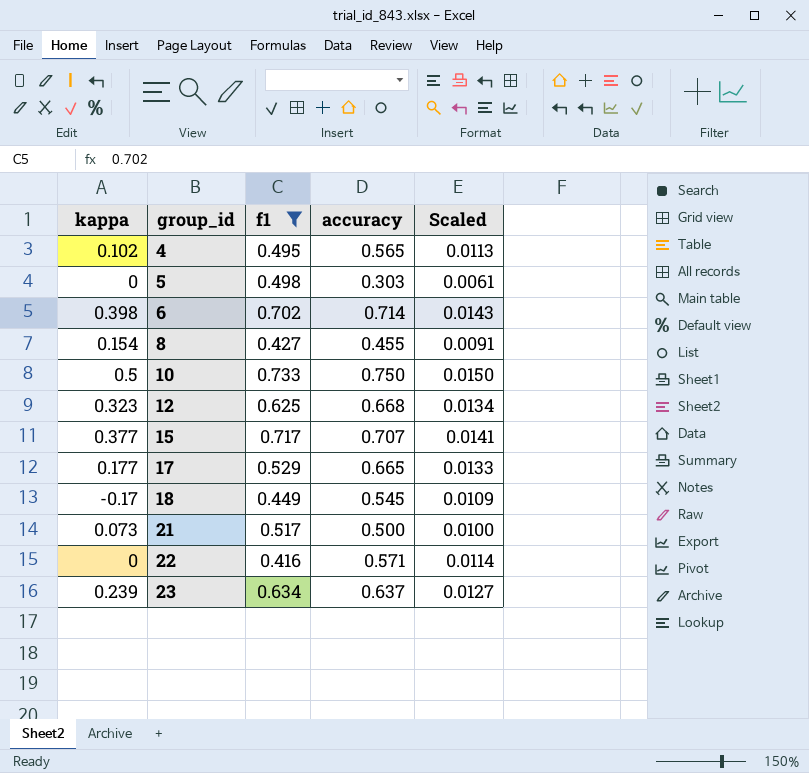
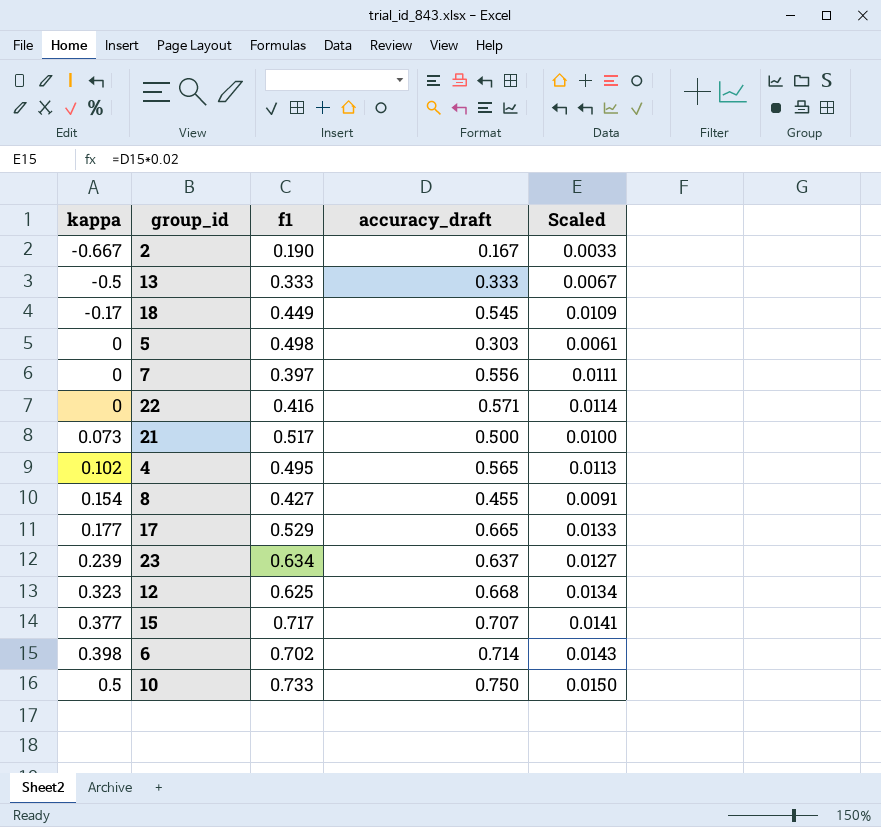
filter: f1 >= 0.416 -> none
row order: group_id ascending -> kappa ascending
column name: accuracy -> accuracy_draft

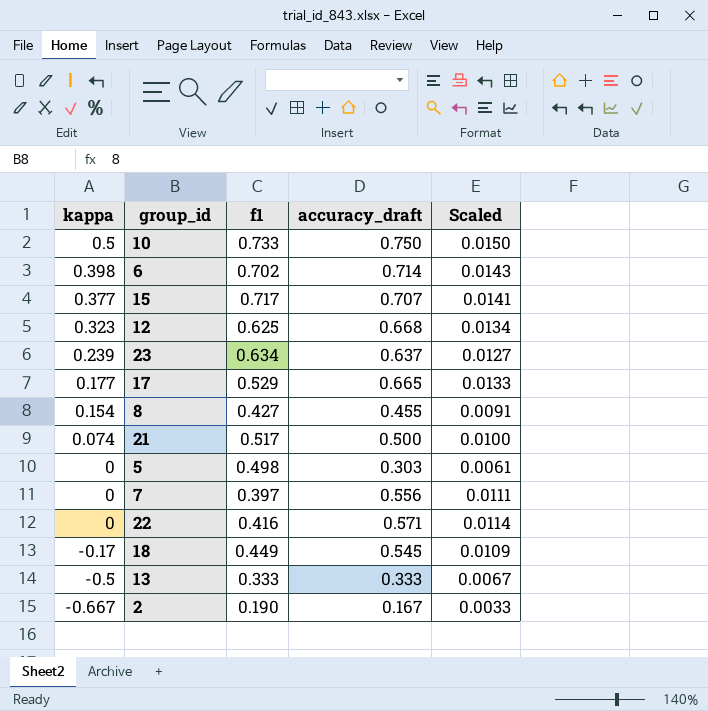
row order: kappa ascending -> kappa descending
row 4: 0.102 | 0.495 | 0.565 | 0.0113 -> none
21 | kappa: 0.073 -> 0.074

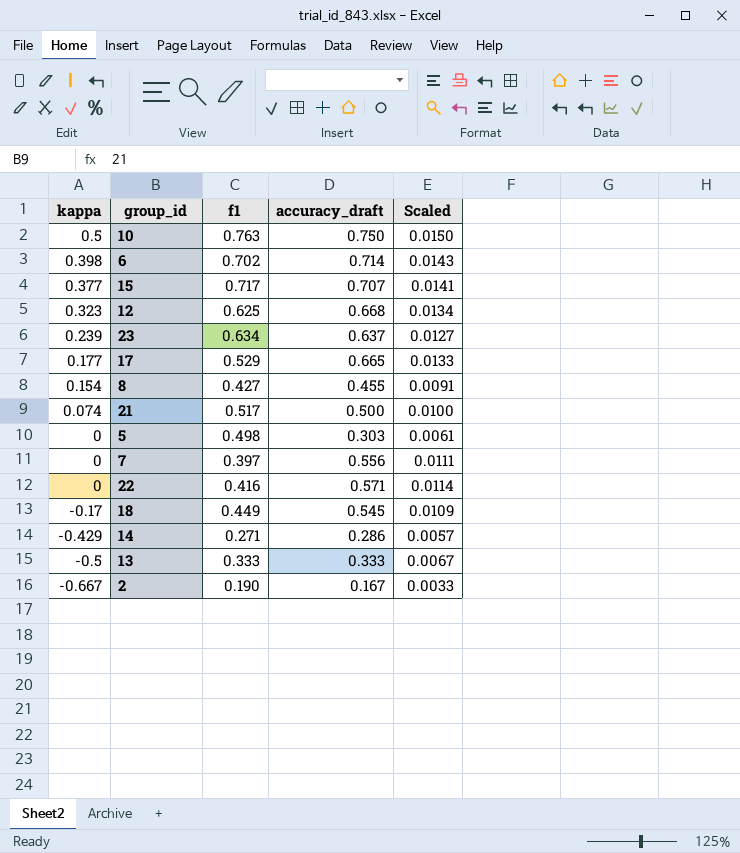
10 | f1: 0.733 -> 0.763
row 14: none -> -0.429 | 0.271 | 0.286 | 0.0057

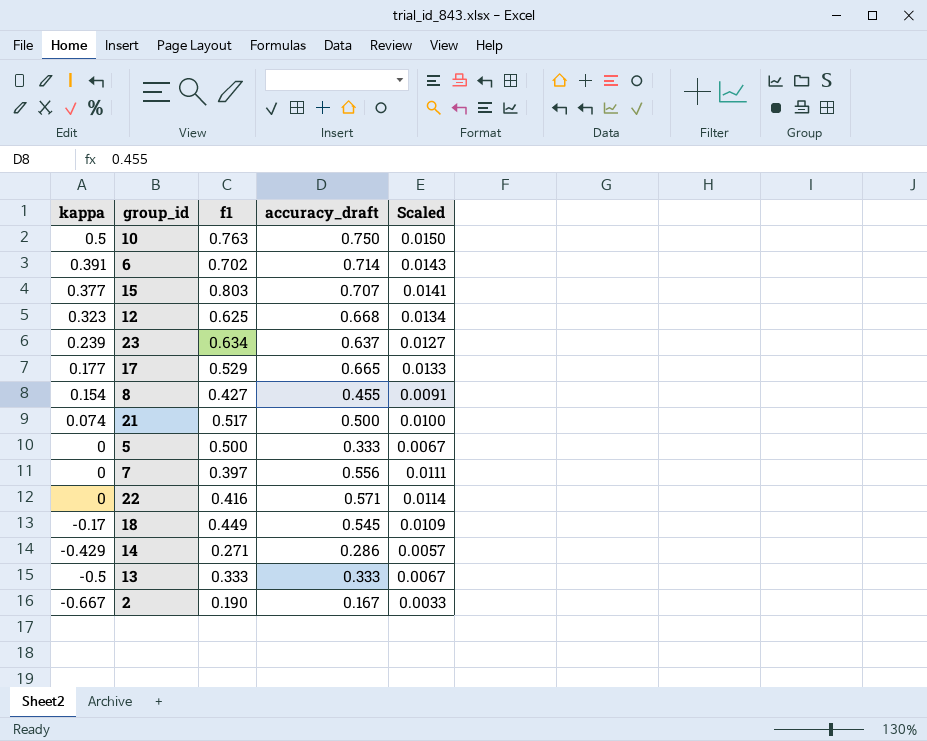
6 | kappa: 0.398 -> 0.391
15 | f1: 0.717 -> 0.803
5 | f1: 0.498 -> 0.500
5 | accuracy_draft: 0.303 -> 0.333
5 | Scaled: 0.0061 -> 0.0067

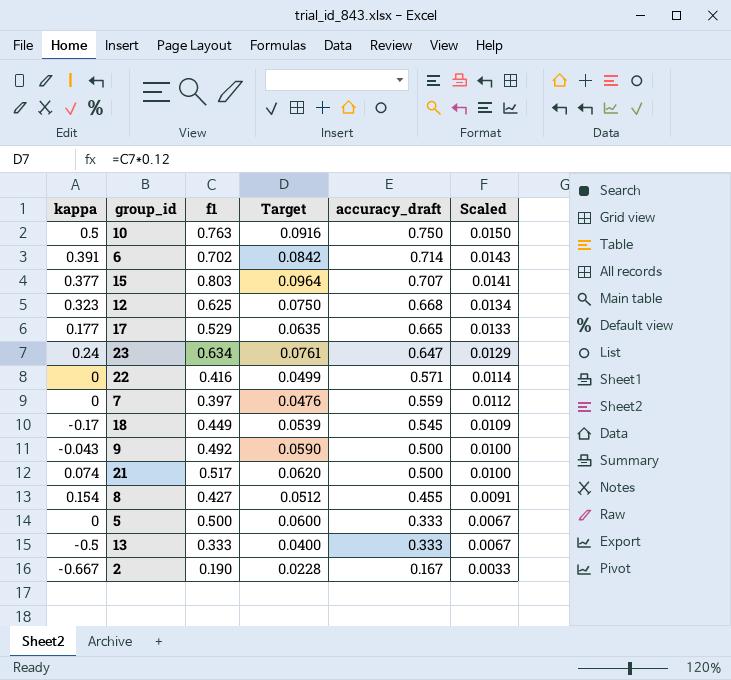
row order: kappa descending -> accuracy_draft descending
column Target | formula: none -> [f1] * 0.12
row 14: -0.429 | 0.271 | 0.286 | 0.0057 -> none
23 | kappa: 0.239 -> 0.24
23 | accuracy_draft: 0.637 -> 0.647
23 | Scaled: 0.0127 -> 0.0129
7 | accuracy_draft: 0.556 -> 0.559
7 | Scaled: 0.0111 -> 0.0112
row 9: none -> -0.043 | 0.492 | 0.0590 | 0.500 | 0.0100

